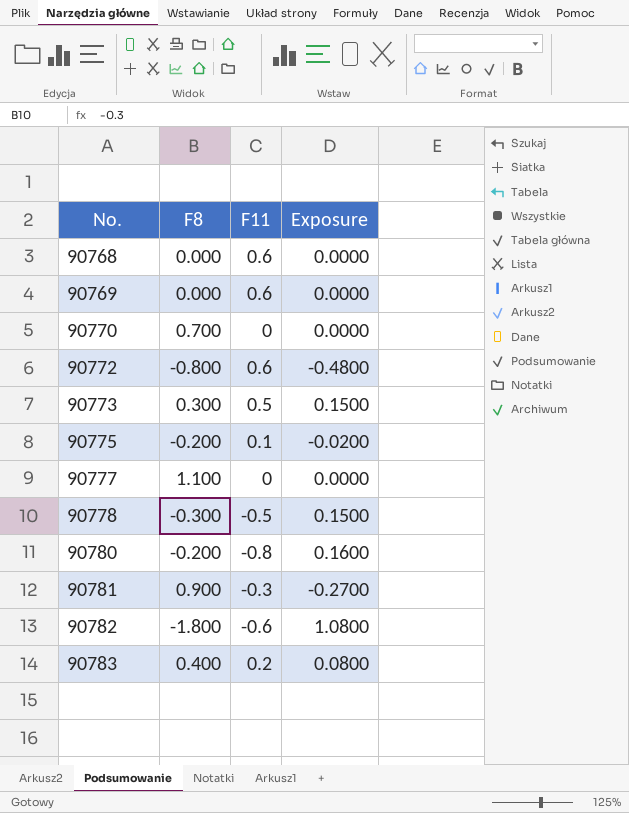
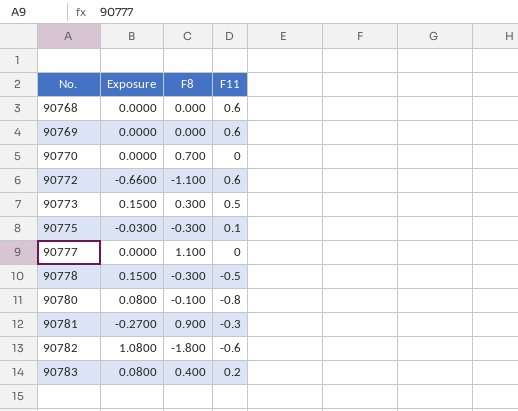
column Exposure | position: 4 -> 2
90772 | Exposure: -0.4800 -> -0.6600
90772 | F8: -0.800 -> -1.100
90775 | Exposure: -0.0200 -> -0.0300
90775 | F8: -0.200 -> -0.300
90780 | Exposure: 0.1600 -> 0.0800
90780 | F8: -0.200 -> -0.100

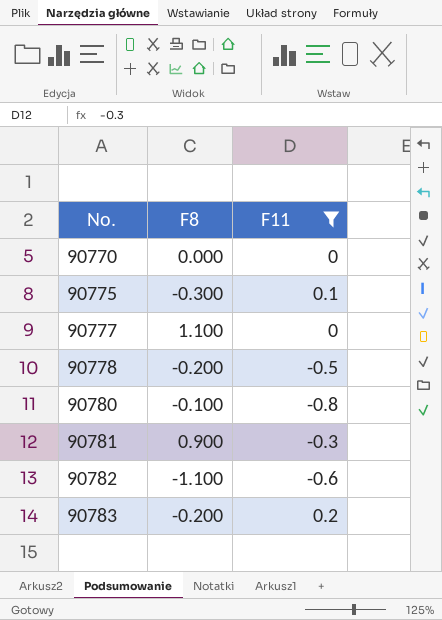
filter: none -> F11 <= 0.2
column Exposure | formula: [F8] * [F11] -> none
90770 | F8: 0.700 -> 0.000
90778 | F8: -0.300 -> -0.200
90782 | F8: -1.800 -> -1.100
90783 | F8: 0.400 -> -0.200

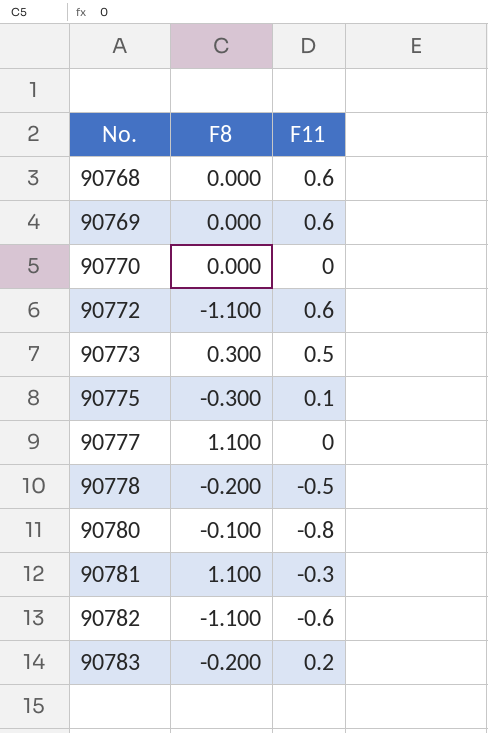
filter: F11 <= 0.2 -> none
90781 | F8: 0.900 -> 1.100

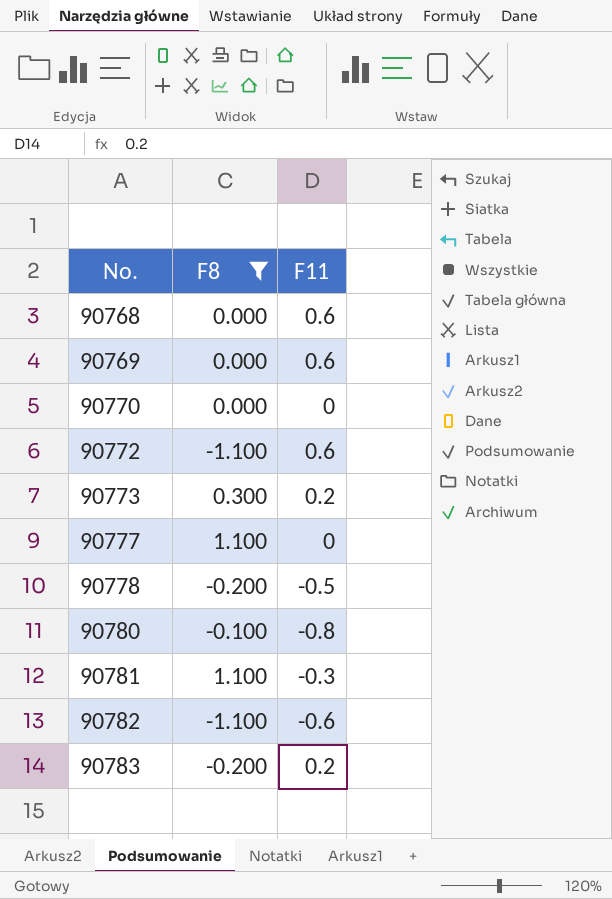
filter: none -> F8 != -0.300
90773 | F11: 0.5 -> 0.2

